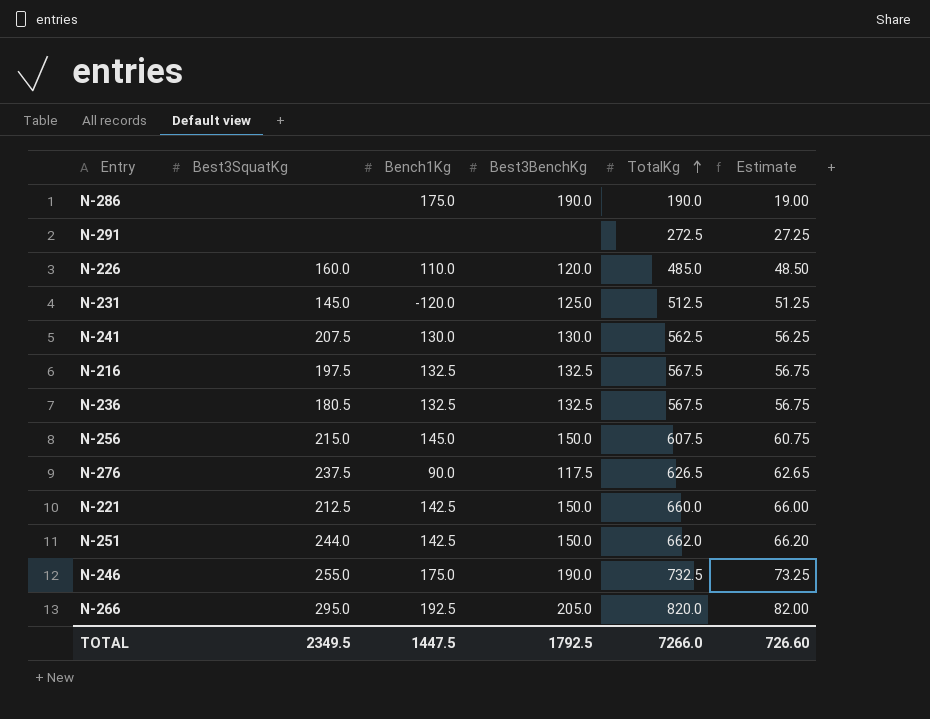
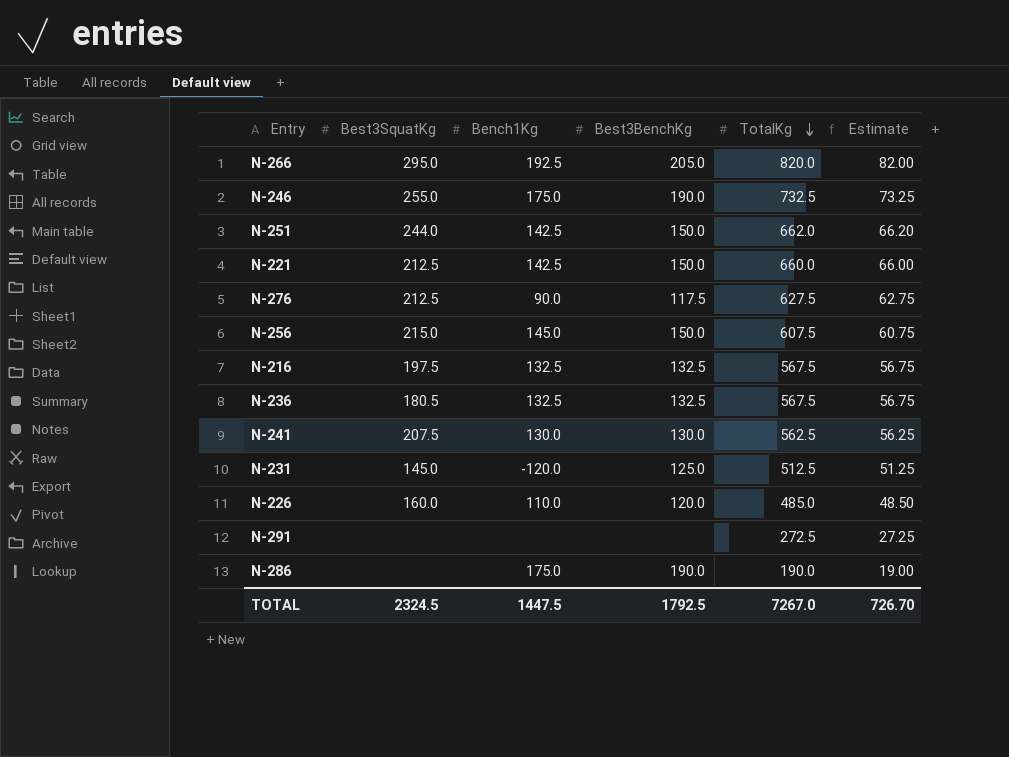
row order: TotalKg ascending -> TotalKg descending
N-276 | Best3SquatKg: 237.5 -> 212.5
N-276 | TotalKg: 626.5 -> 627.5
N-276 | Estimate: 62.65 -> 62.75
TOTAL | Best3SquatKg: 2349.5 -> 2324.5
TOTAL | TotalKg: 7266.0 -> 7267.0
TOTAL | Estimate: 726.60 -> 726.70

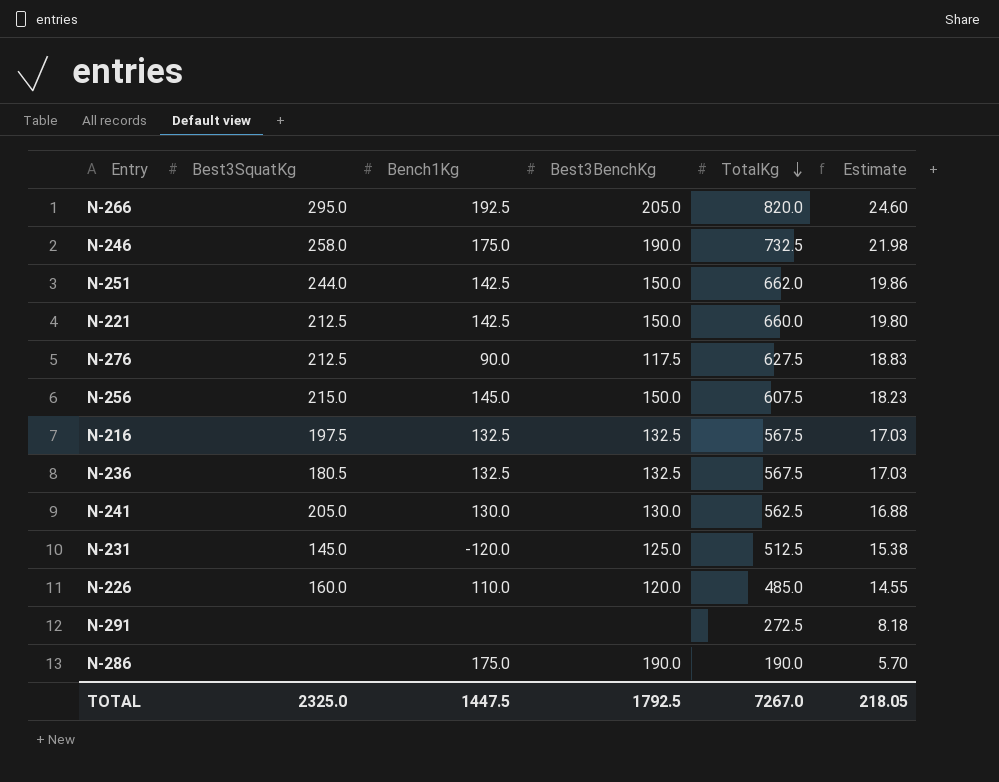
column Estimate | formula: [TotalKg] * 0.1 -> [TotalKg] * 0.03
N-246 | Best3SquatKg: 255.0 -> 258.0
N-241 | Best3SquatKg: 207.5 -> 205.0
TOTAL | Best3SquatKg: 2324.5 -> 2325.0
TOTAL | Estimate: 726.70 -> 218.05

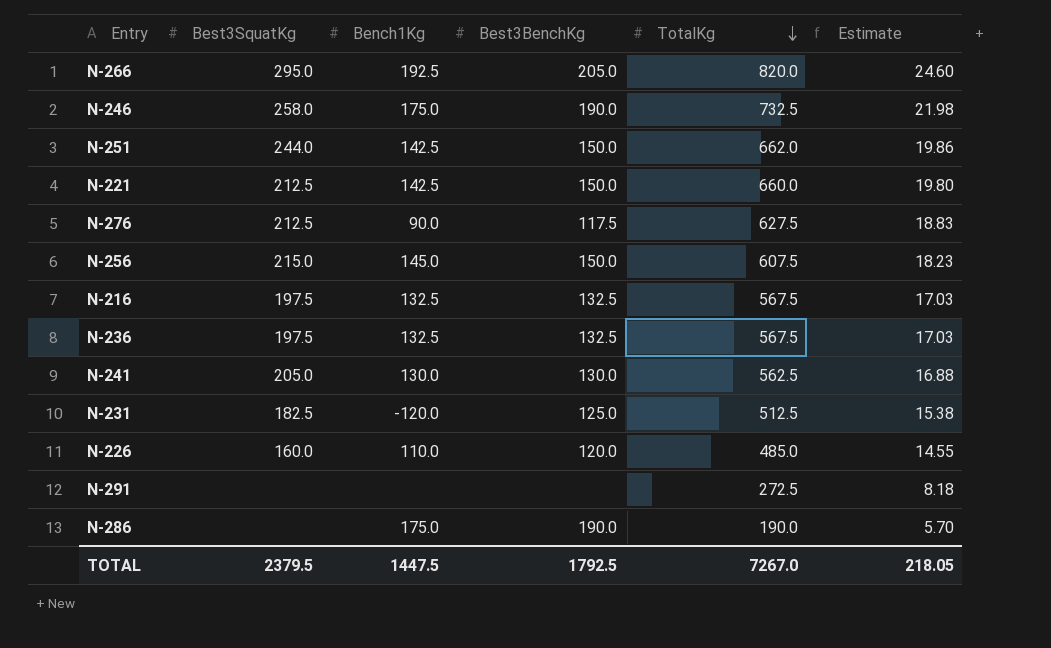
N-236 | Best3SquatKg: 180.5 -> 197.5
N-231 | Best3SquatKg: 145.0 -> 182.5
TOTAL | Best3SquatKg: 2325.0 -> 2379.5

